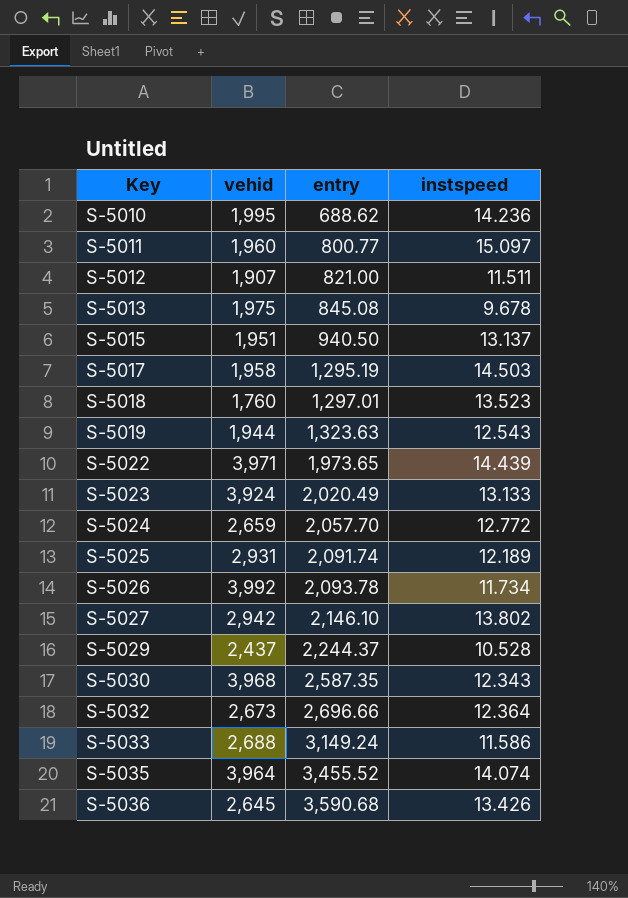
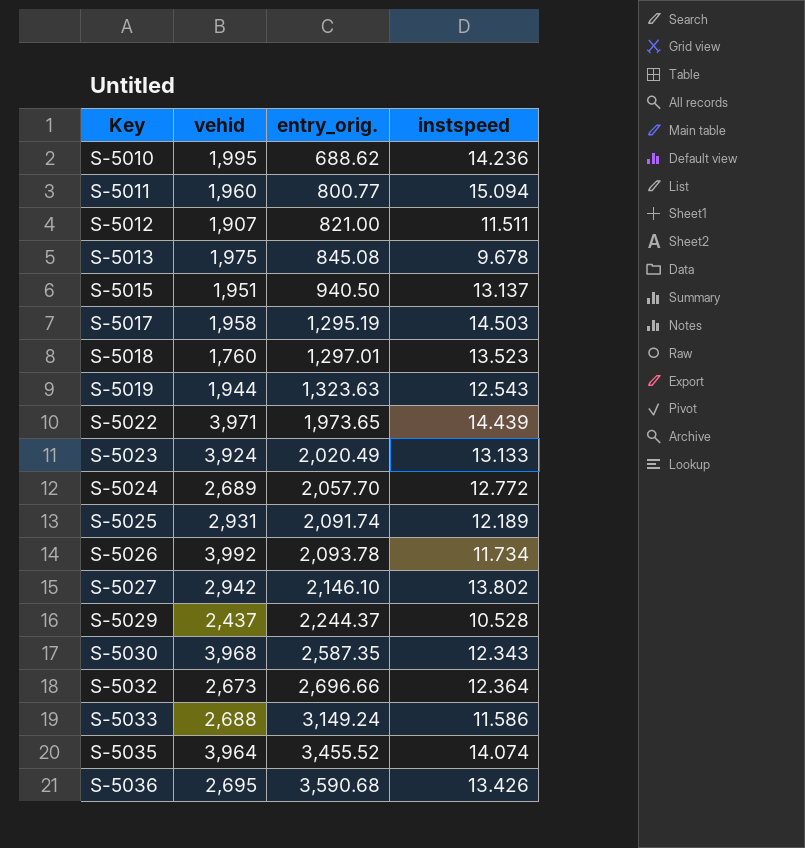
column name: entry -> entry_orig.
S-5011 | instspeed: 15.097 -> 15.094
S-5024 | vehid: 2,659 -> 2,689
S-5036 | vehid: 2,645 -> 2,695

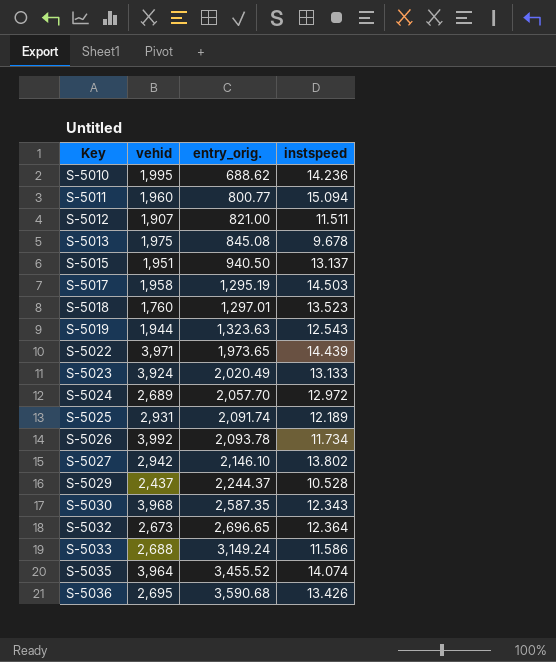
S-5024 | instspeed: 12.772 -> 12.972
S-5032 | entry_orig.: 2,696.66 -> 2,696.65

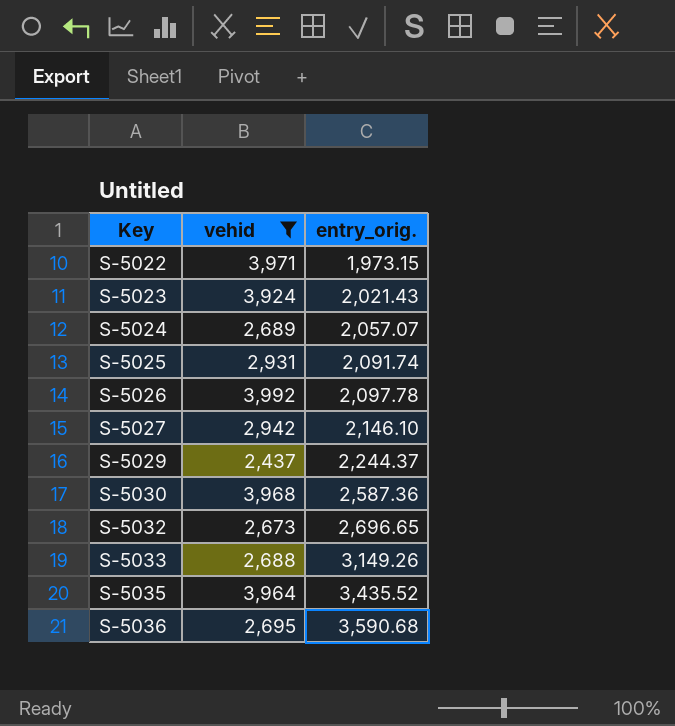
filter: none -> vehid >= 2,437
column instspeed | position: 4 -> none
S-5022 | entry_orig.: 1,973.65 -> 1,973.15
S-5023 | entry_orig.: 2,020.49 -> 2,021.43
S-5024 | entry_orig.: 2,057.70 -> 2,057.07
S-5026 | entry_orig.: 2,093.78 -> 2,097.78
S-5030 | entry_orig.: 2,587.35 -> 2,587.36
S-5033 | entry_orig.: 3,149.24 -> 3,149.26
S-5035 | entry_orig.: 3,455.52 -> 3,435.52

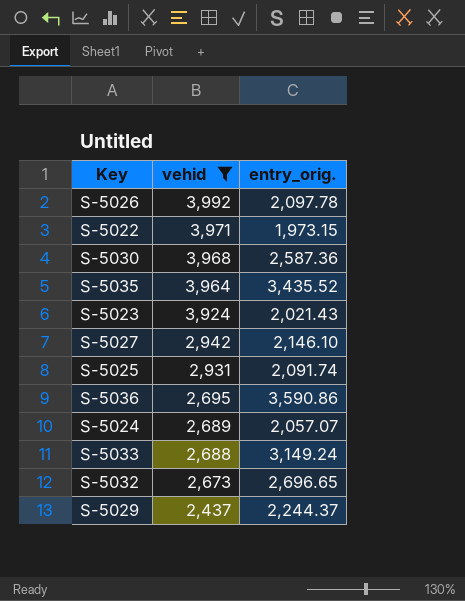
row order: Key ascending -> vehid descending
S-5036 | entry_orig.: 3,590.68 -> 3,590.86
S-5033 | entry_orig.: 3,149.26 -> 3,149.24

